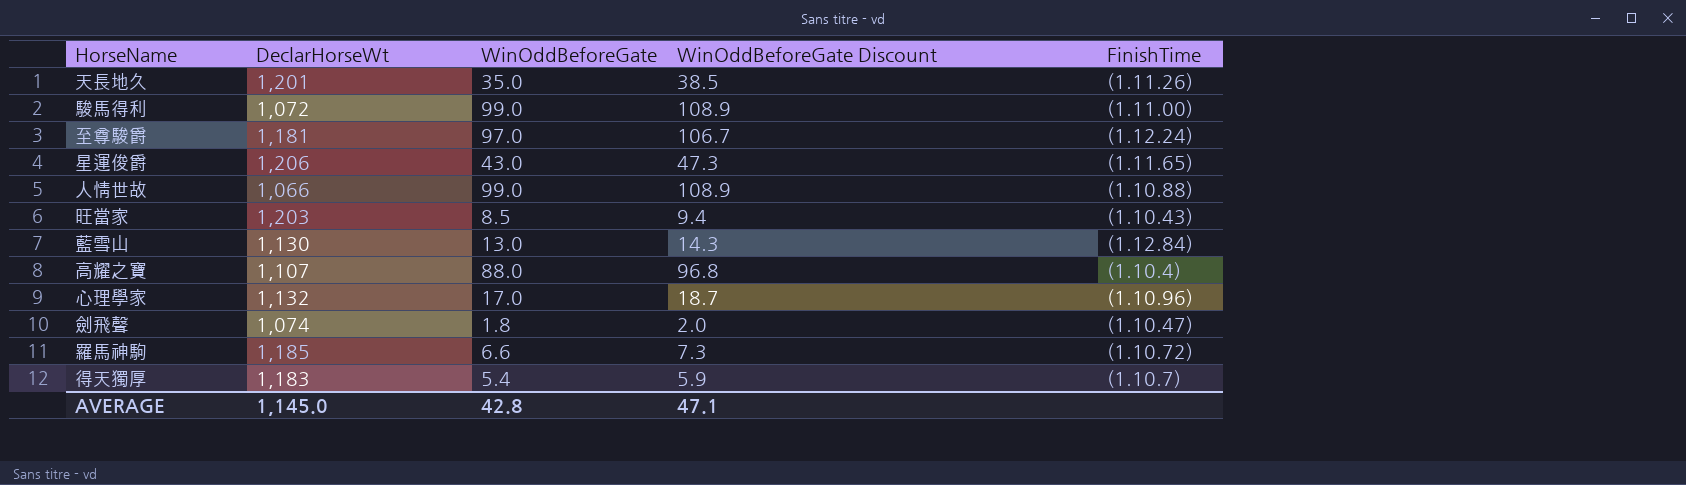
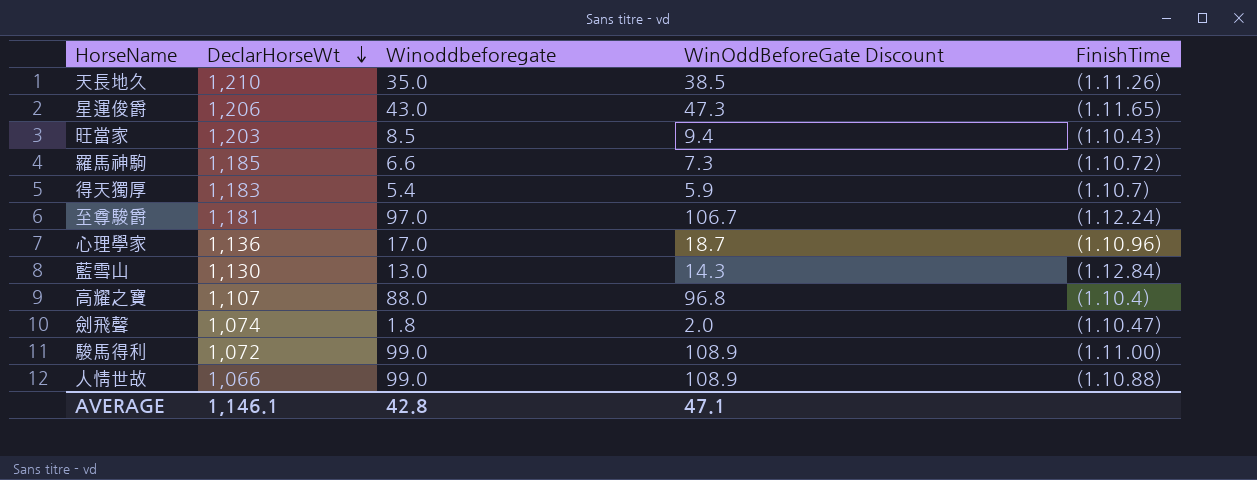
row order: none -> DeclarHorseWt descending
column name: WinOddBeforeGate -> Winoddbeforegate
天長地久 | DeclarHorseWt: 1,201 -> 1,210
心理學家 | DeclarHorseWt: 1,132 -> 1,136
AVERAGE | DeclarHorseWt: 1,145.0 -> 1,146.1

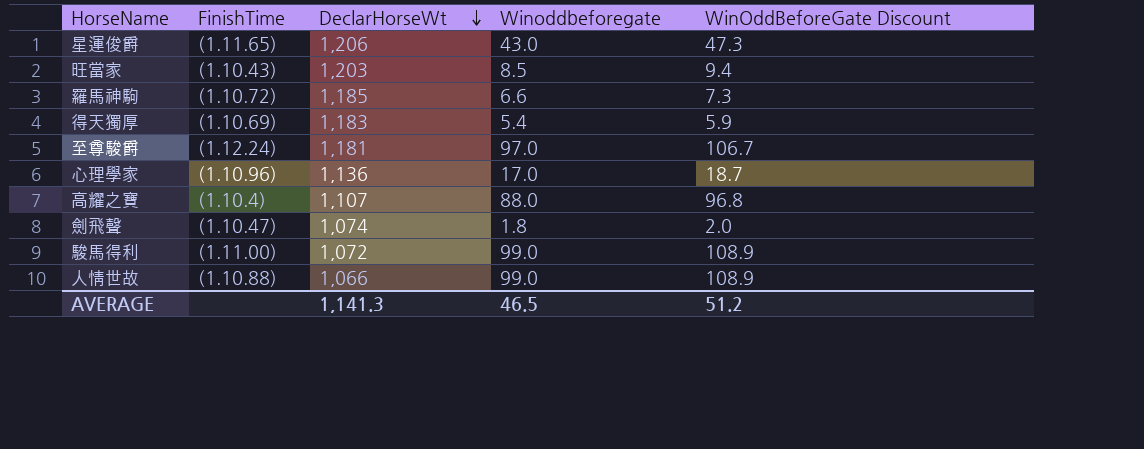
column FinishTime | position: 5 -> 2
row 天長地久: 1,210 | 35.0 | 38.5 | (1.11.26) -> none
row 藍雪山: 1,130 | 13.0 | 14.3 | (1.12.84) -> none
得天獨厚 | FinishTime: (1.10.7) -> (1.10.69)
AVERAGE | DeclarHorseWt: 1,146.1 -> 1,141.3
AVERAGE | Winoddbeforegate: 42.8 -> 46.5
AVERAGE | WinOddBeforeGate Discount: 47.1 -> 51.2

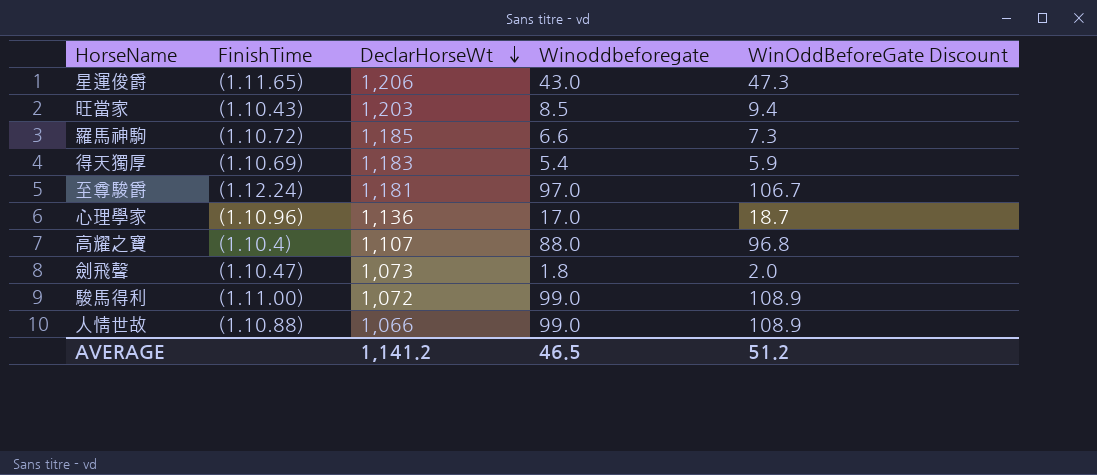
劍飛聲 | DeclarHorseWt: 1,074 -> 1,073
AVERAGE | DeclarHorseWt: 1,141.3 -> 1,141.2

